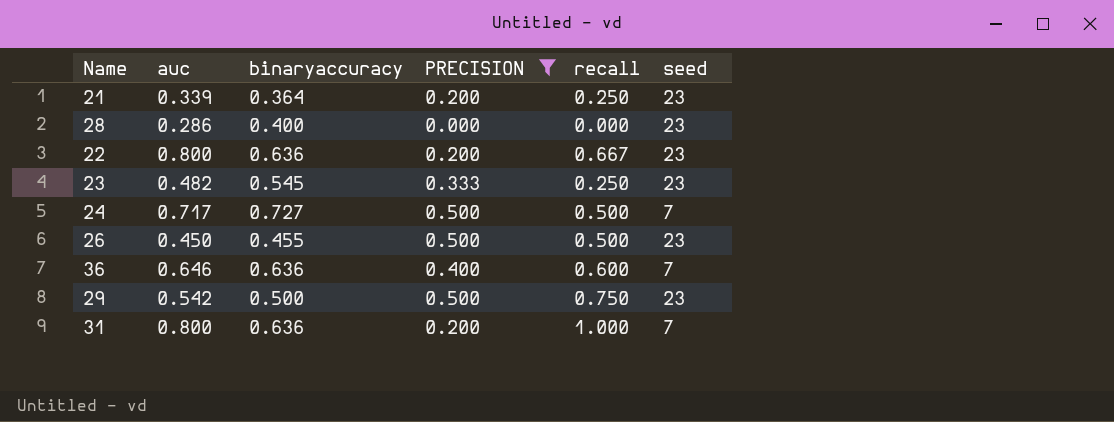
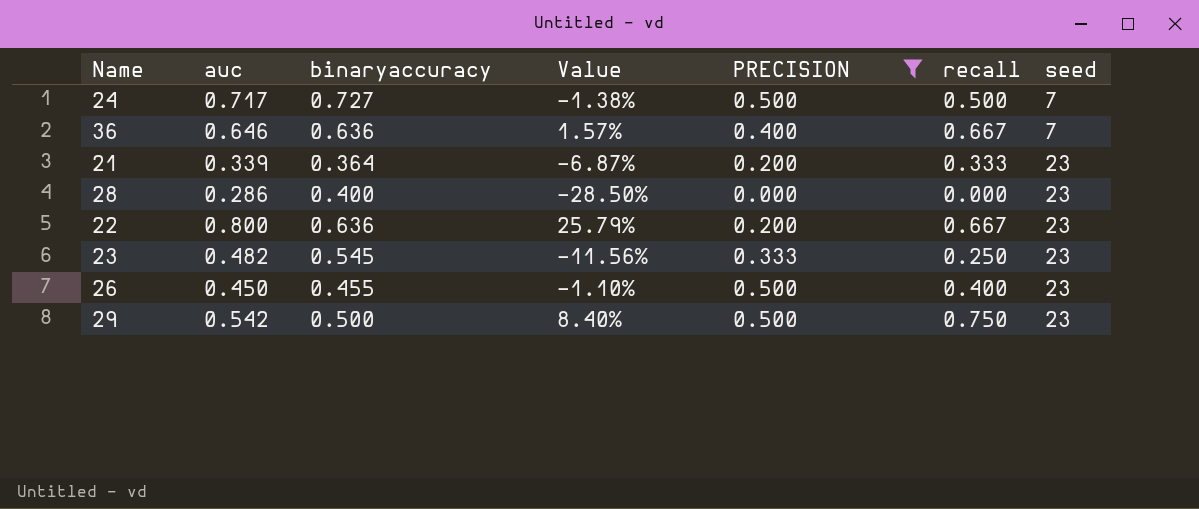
row order: none -> seed ascending
column Value | formula: none -> ([auc] - [binaryaccuracy]) / [binaryaccuracy]
row 31: 0.800 | 0.636 | 0.200 | 1.000 | 7 -> none
36 | recall: 0.600 -> 0.667
21 | recall: 0.250 -> 0.333
26 | recall: 0.500 -> 0.400

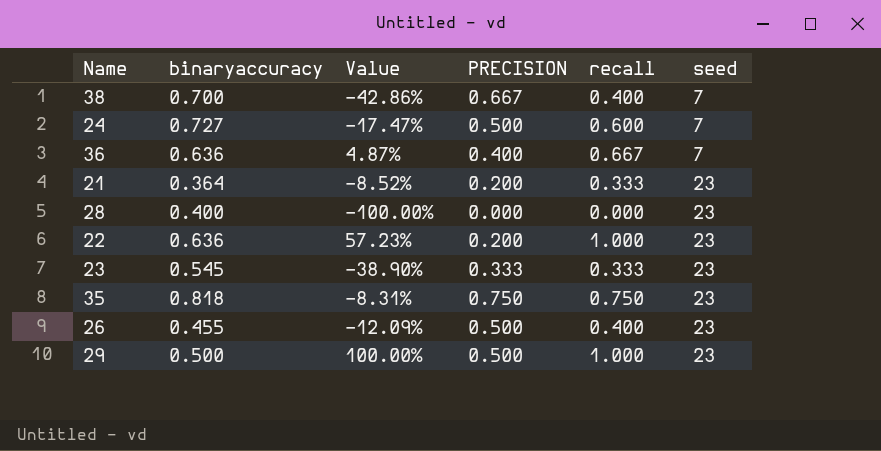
filter: PRECISION <= 0.500 -> none
column auc | position: 2 -> none
column Value | formula: ([auc] - [binaryaccuracy]) / [binaryaccuracy] -> ([recall] - [binaryaccuracy]) / [binaryaccuracy]
24 | recall: 0.500 -> 0.600
22 | recall: 0.667 -> 1.000
23 | recall: 0.250 -> 0.333
29 | recall: 0.750 -> 1.000

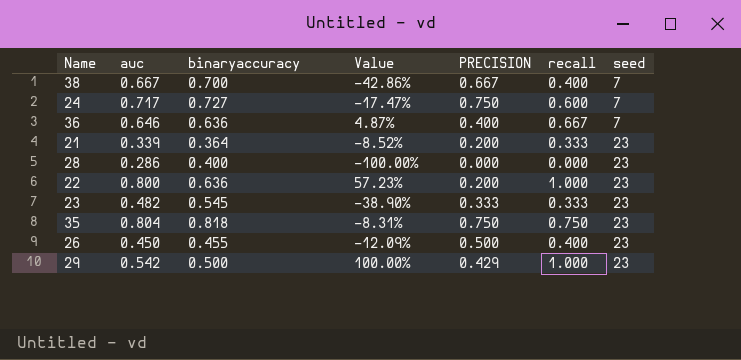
column auc | position: none -> 2
24 | PRECISION: 0.500 -> 0.750
29 | PRECISION: 0.500 -> 0.429

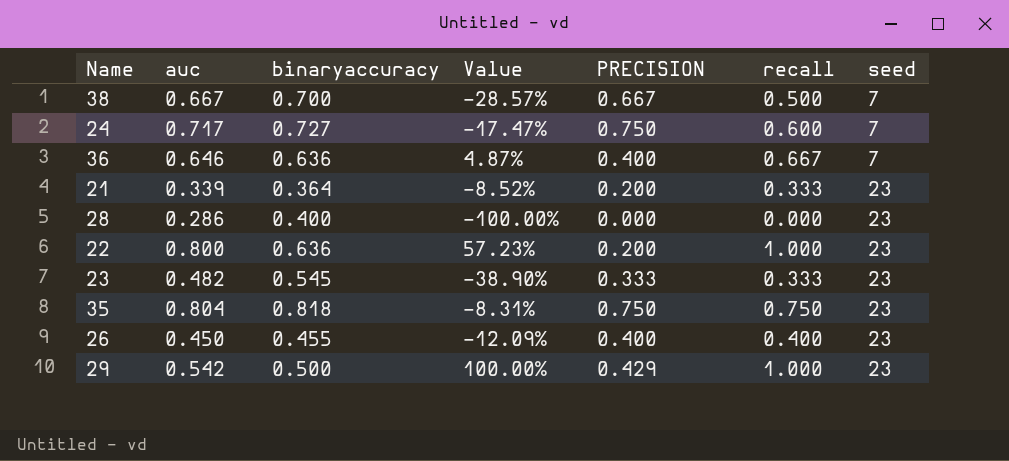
38 | Value: -42.86% -> -28.57%
38 | recall: 0.400 -> 0.500
26 | PRECISION: 0.500 -> 0.400

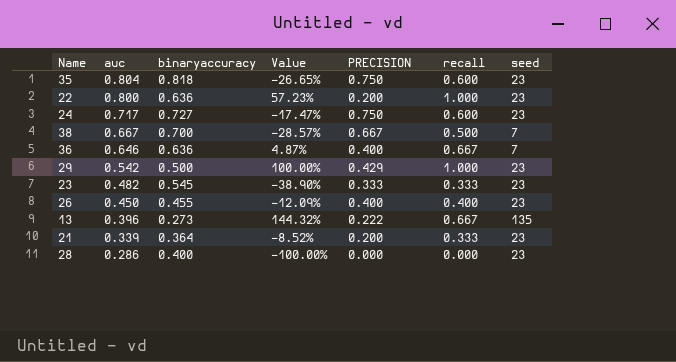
row order: seed ascending -> auc descending
35 | Value: -8.31% -> -26.65%
35 | recall: 0.750 -> 0.600
24 | seed: 7 -> 23
row 13: none -> 0.396 | 0.273 | 144.32% | 0.222 | 0.667 | 135

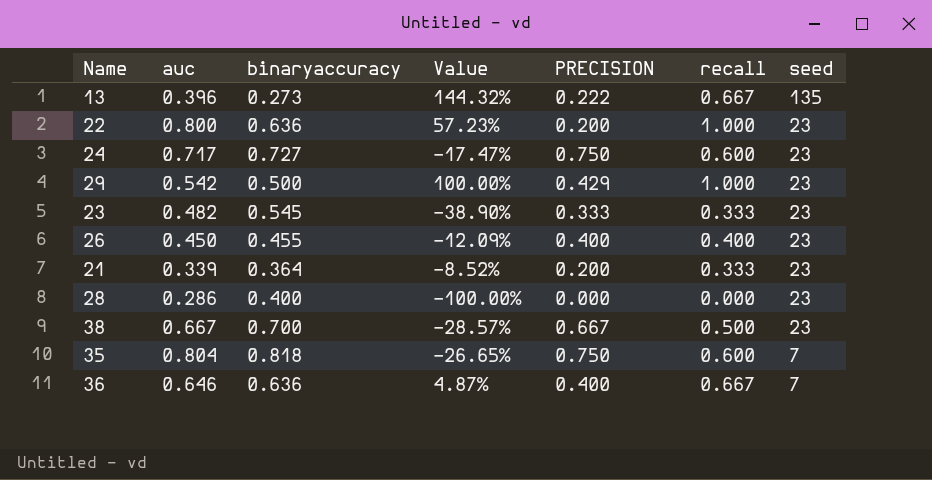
row order: auc descending -> seed descending
38 | seed: 7 -> 23
35 | seed: 23 -> 7

